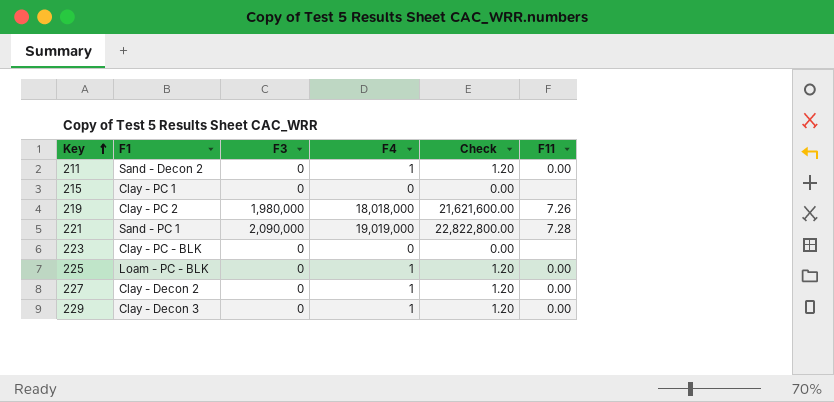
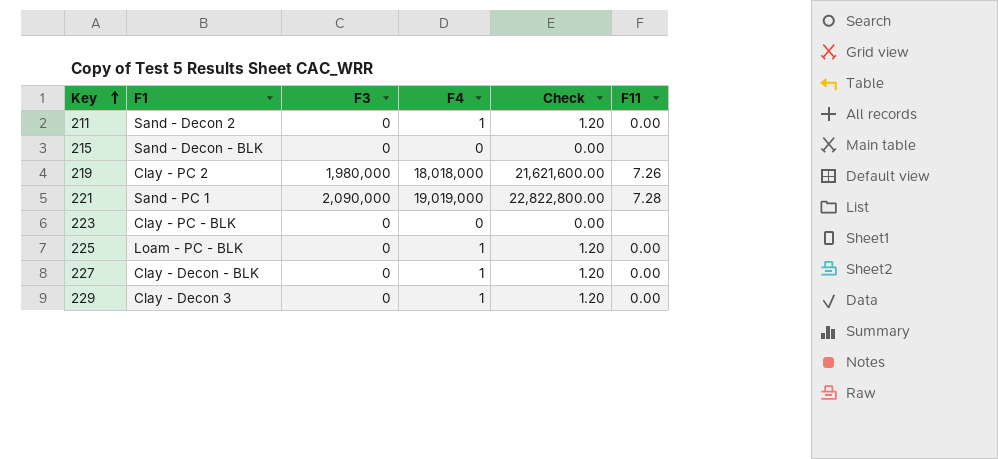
215 | F1: Clay - PC 1 -> Sand - Decon - BLK
227 | F1: Clay - Decon 2 -> Clay - Decon - BLK

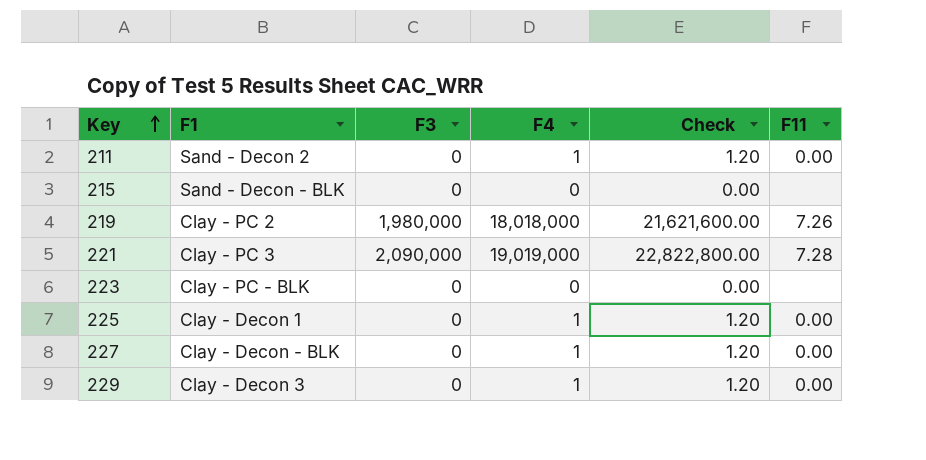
221 | F1: Sand - PC 1 -> Clay - PC 3
225 | F1: Loam - PC - BLK -> Clay - Decon 1

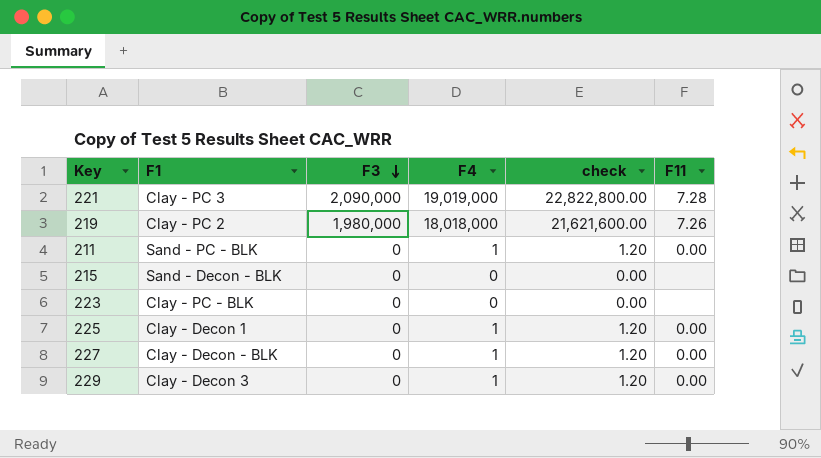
row order: Key ascending -> F3 descending
column name: Check -> check
211 | F1: Sand - Decon 2 -> Sand - PC - BLK

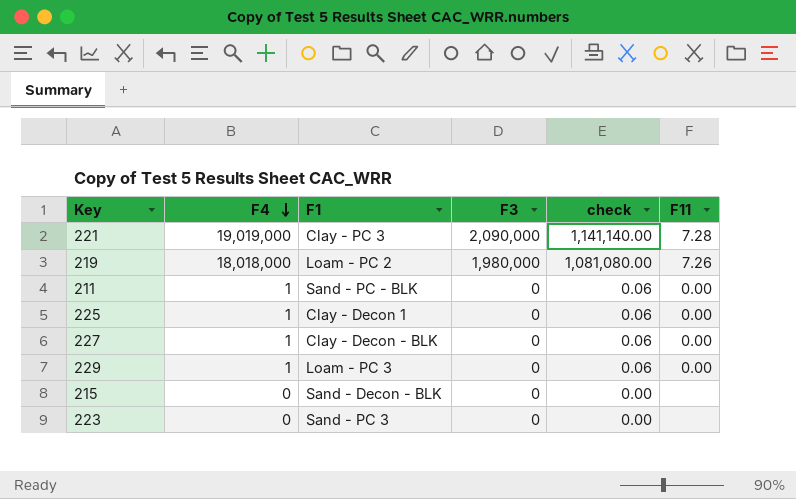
row order: F3 descending -> F4 descending
column F4 | position: 4 -> 2
column check | formula: [F4] * 1.2 -> [F4] * 0.06
219 | F1: Clay - PC 2 -> Loam - PC 2
229 | F1: Clay - Decon 3 -> Loam - PC 3
223 | F1: Clay - PC - BLK -> Sand - PC 3

